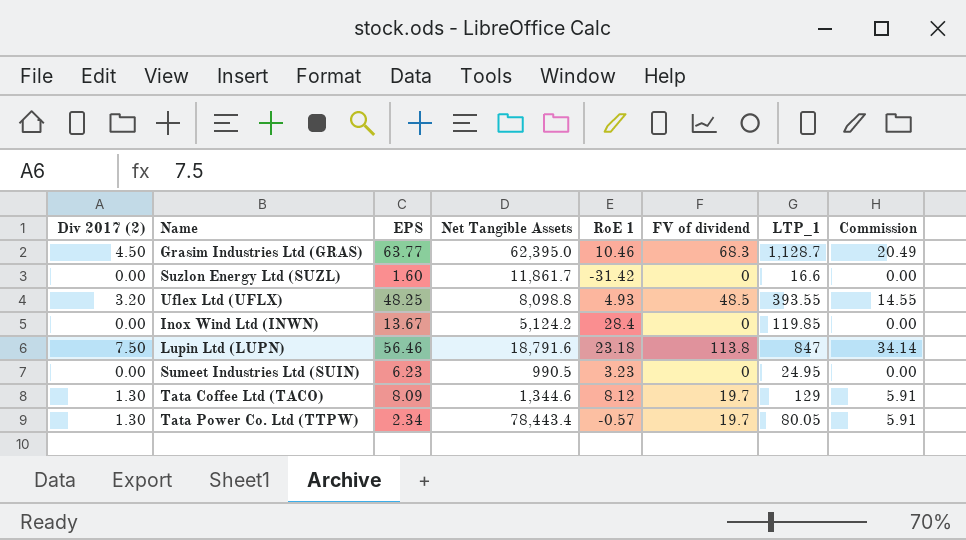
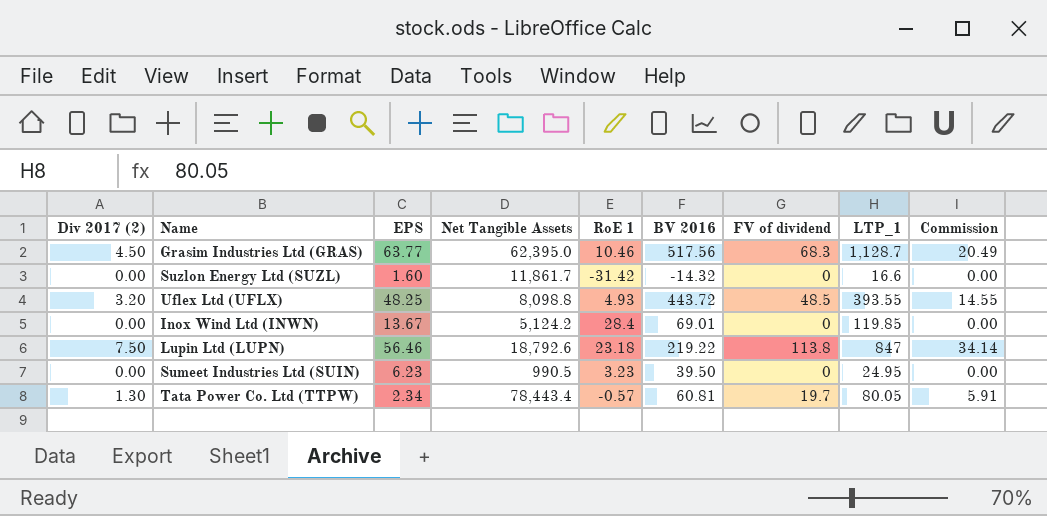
column BV 2016 | position: none -> 6
row Tata Coffee Ltd (TACO): 1.30 | 8.09 | 1,344.6 | 8.12 | 19.7 | 129 | 5.91 -> none
Lupin Ltd (LUPN) | Net Tangible Assets: 18,791.6 -> 18,792.6

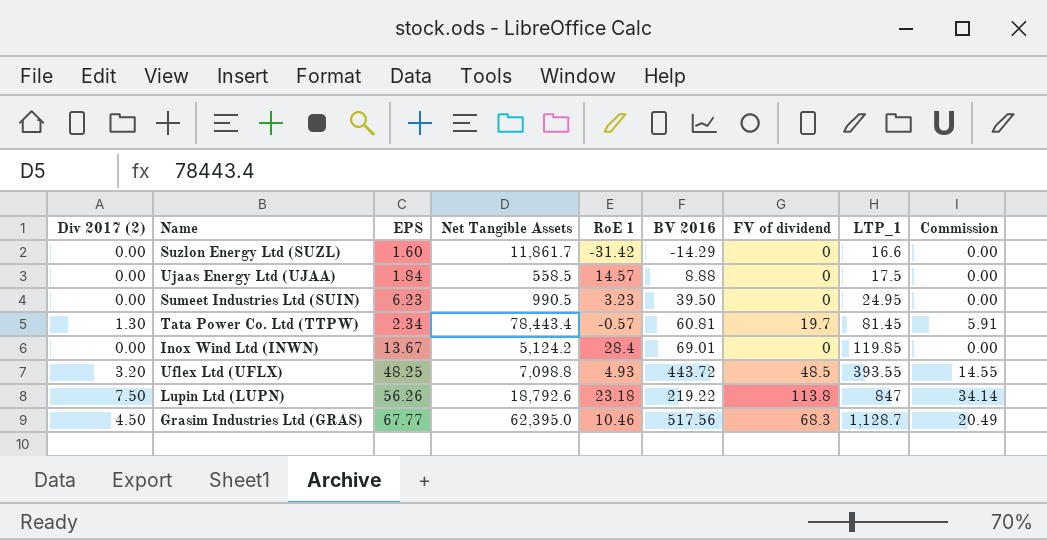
row order: none -> LTP_1 ascending
Suzlon Energy Ltd (SUZL) | BV 2016: -14.32 -> -14.29
row Ujaas Energy Ltd (UJAA): none -> 0.00 | 1.84 | 558.5 | 14.57 | 8.88 | 0 | 17.5 | 0.00
Tata Power Co. Ltd (TTPW) | LTP_1: 80.05 -> 81.45
Uflex Ltd (UFLX) | Net Tangible Assets: 8,098.8 -> 7,098.8
Lupin Ltd (LUPN) | EPS: 56.46 -> 56.26
Grasim Industries Ltd (GRAS) | EPS: 63.77 -> 67.77

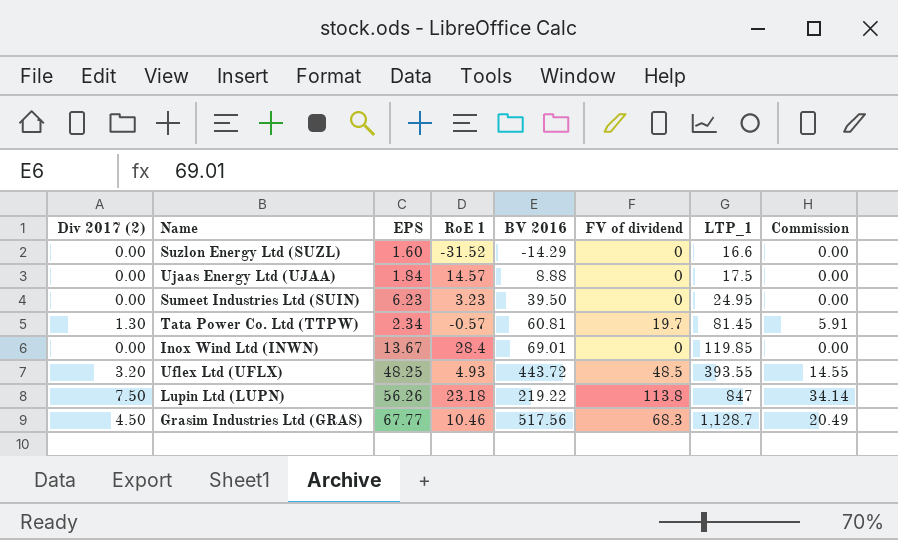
column Net Tangible Assets | position: 4 -> none
Suzlon Energy Ltd (SUZL) | RoE 1: -31.42 -> -31.52

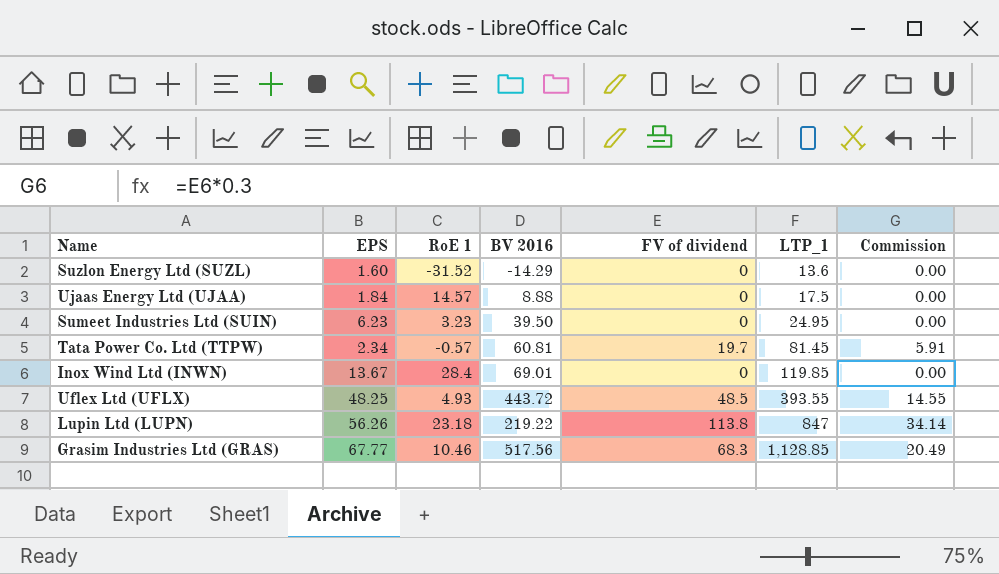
column Div 2017 (2) | position: 1 -> none
Suzlon Energy Ltd (SUZL) | LTP_1: 16.6 -> 13.6
Grasim Industries Ltd (GRAS) | LTP_1: 1,128.7 -> 1,128.85

